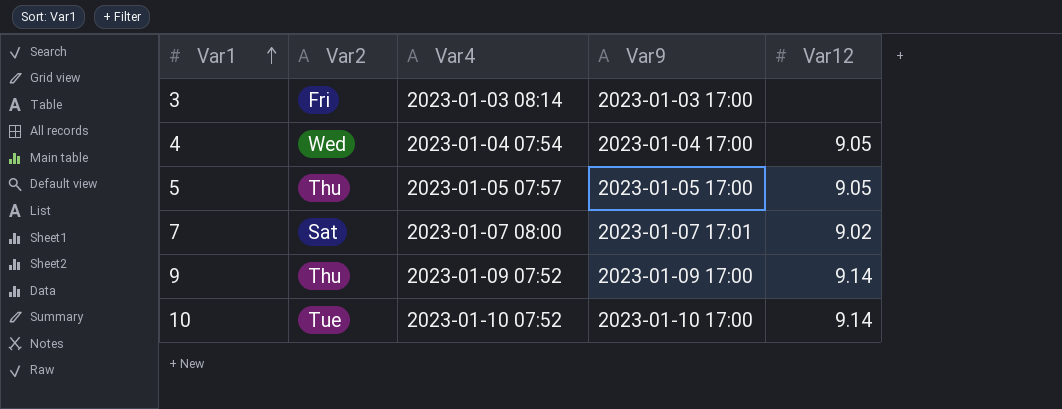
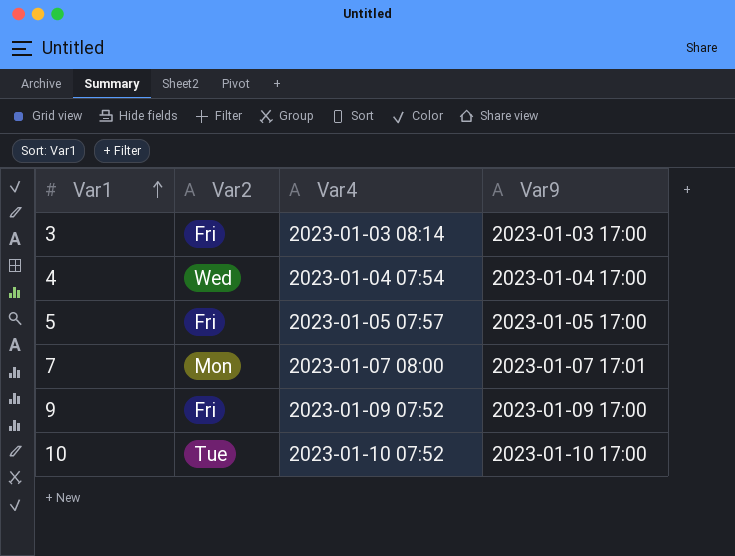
column Var12 | position: 5 -> none
5 | Var2: Thu -> Fri
7 | Var2: Sat -> Mon
9 | Var2: Thu -> Fri

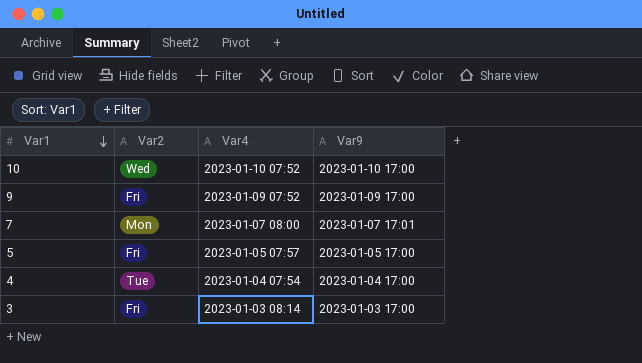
row order: Var1 ascending -> Var1 descending
10 | Var2: Tue -> Wed
4 | Var2: Wed -> Tue

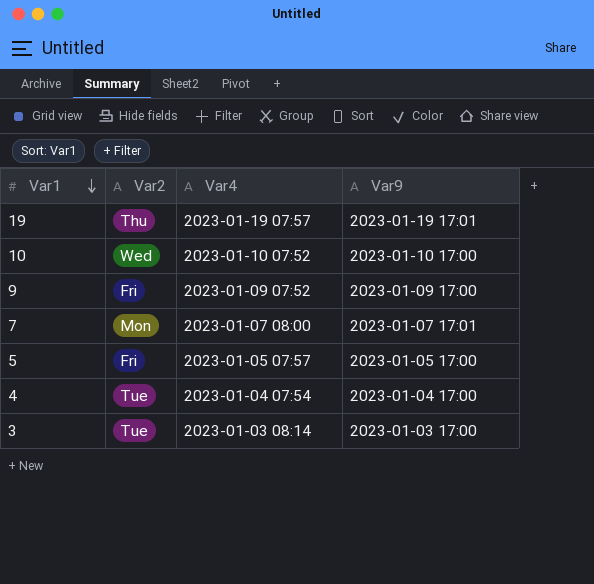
row 19: none -> Thu | 2023-01-19 07:57 | 2023-01-19 17:01
3 | Var2: Fri -> Tue

